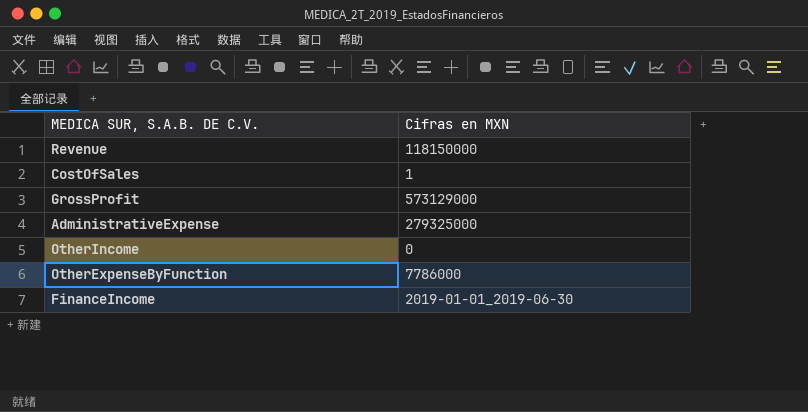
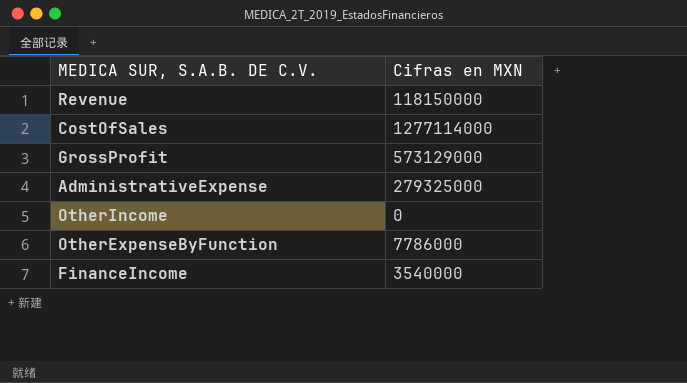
CostOfSales | Cifras en MXN: 1 -> 1277114000
FinanceIncome | Cifras en MXN: 2019-01-01_2019-06-30 -> 3540000

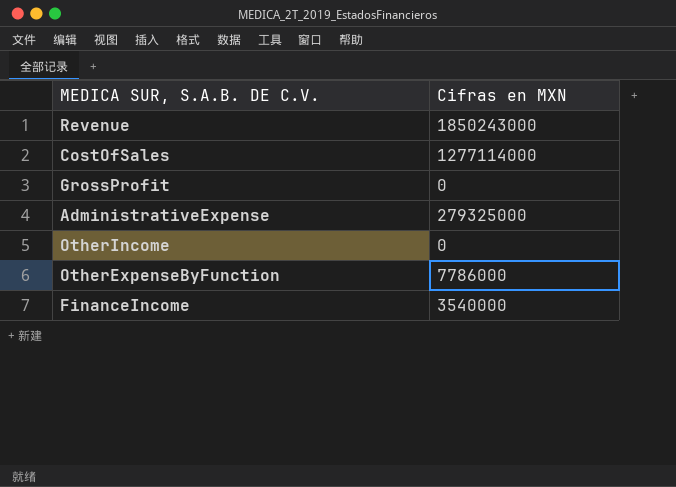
Revenue | Cifras en MXN: 118150000 -> 1850243000
GrossProfit | Cifras en MXN: 573129000 -> 0

